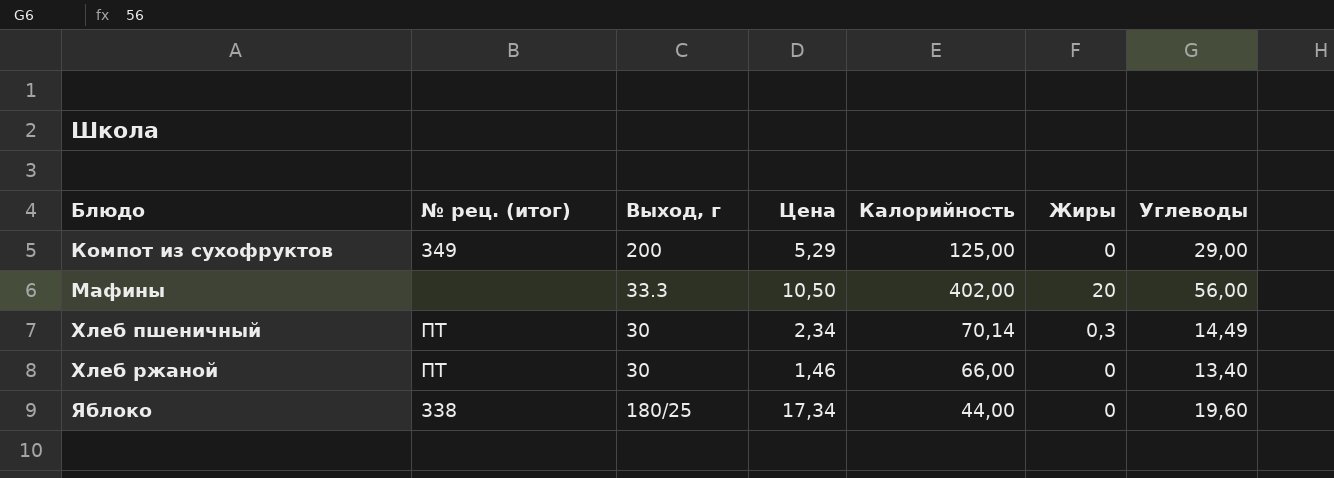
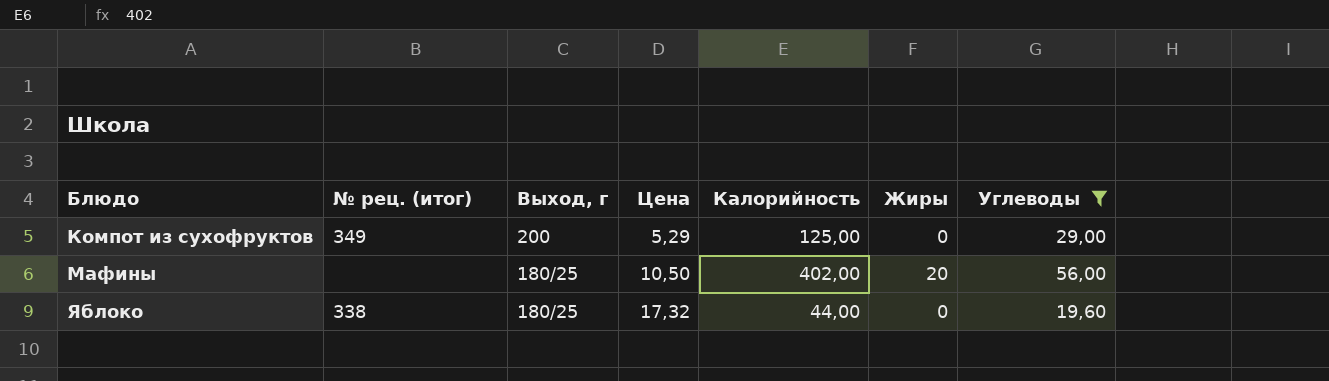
filter: none -> Углеводы >= 19,60
Мафины | Выход, г: 33.3 -> 180/25
Яблоко | Цена: 17,34 -> 17,32

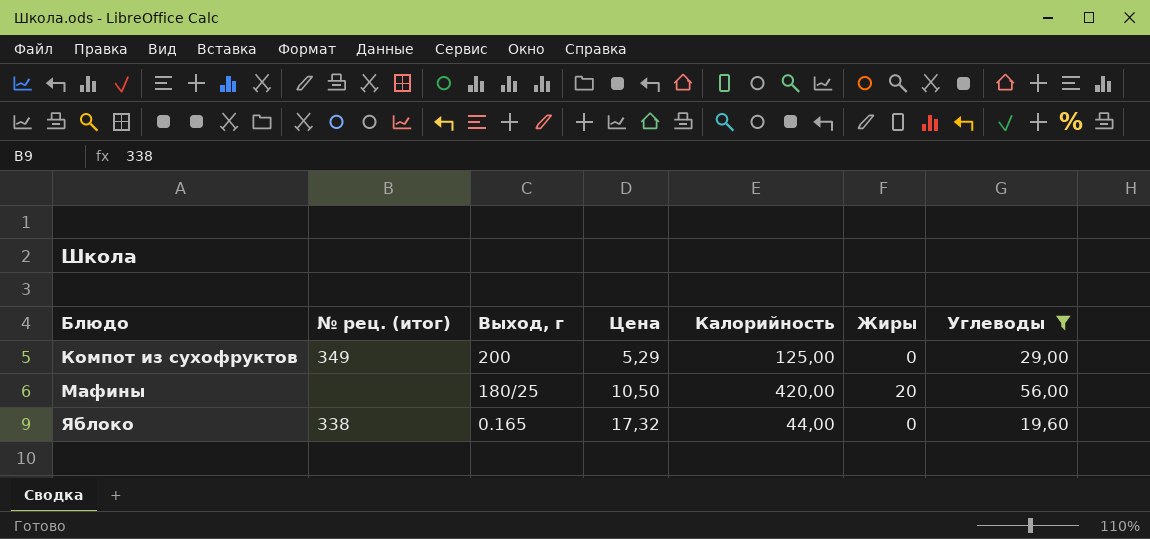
Мафины | Калорийность: 402,00 -> 420,00
Яблоко | Выход, г: 180/25 -> 0.165

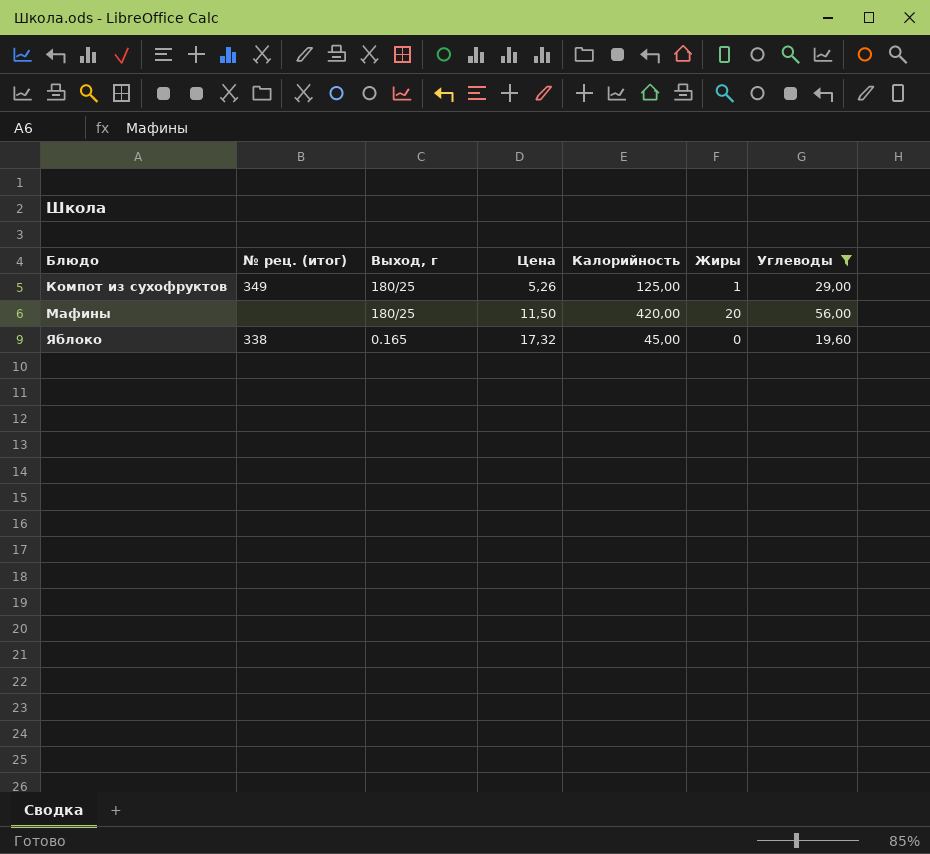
Компот из сухофруктов | Выход, г: 200 -> 180/25
Компот из сухофруктов | Цена: 5,29 -> 5,26
Компот из сухофруктов | Жиры: 0 -> 1
Мафины | Цена: 10,50 -> 11,50
Яблоко | Калорийность: 44,00 -> 45,00

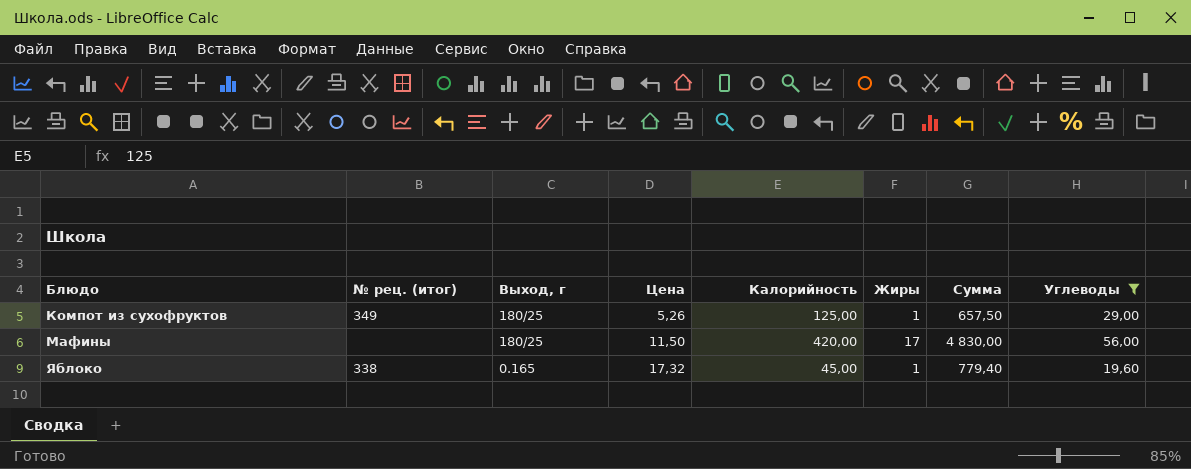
column Сумма | formula: none -> [Цена] * [Калорийность]
Мафины | Жиры: 20 -> 17
Яблоко | Жиры: 0 -> 1

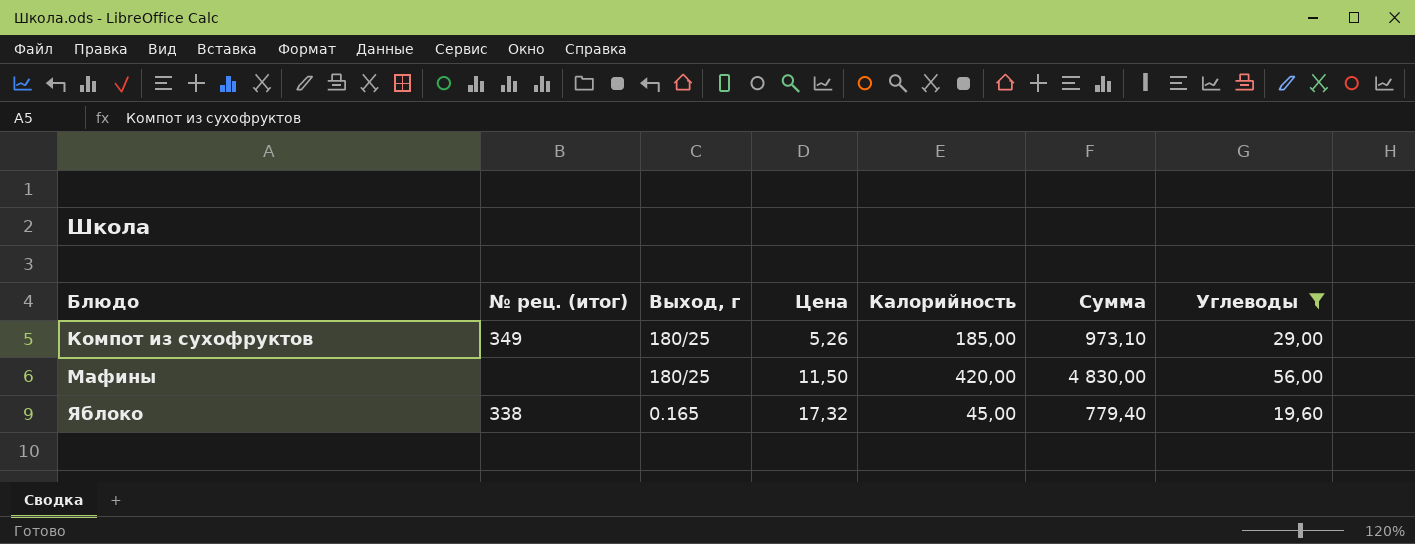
column Жиры | position: 6 -> none
Компот из сухофруктов | Калорийность: 125,00 -> 185,00
Компот из сухофруктов | Сумма: 657,50 -> 973,10

